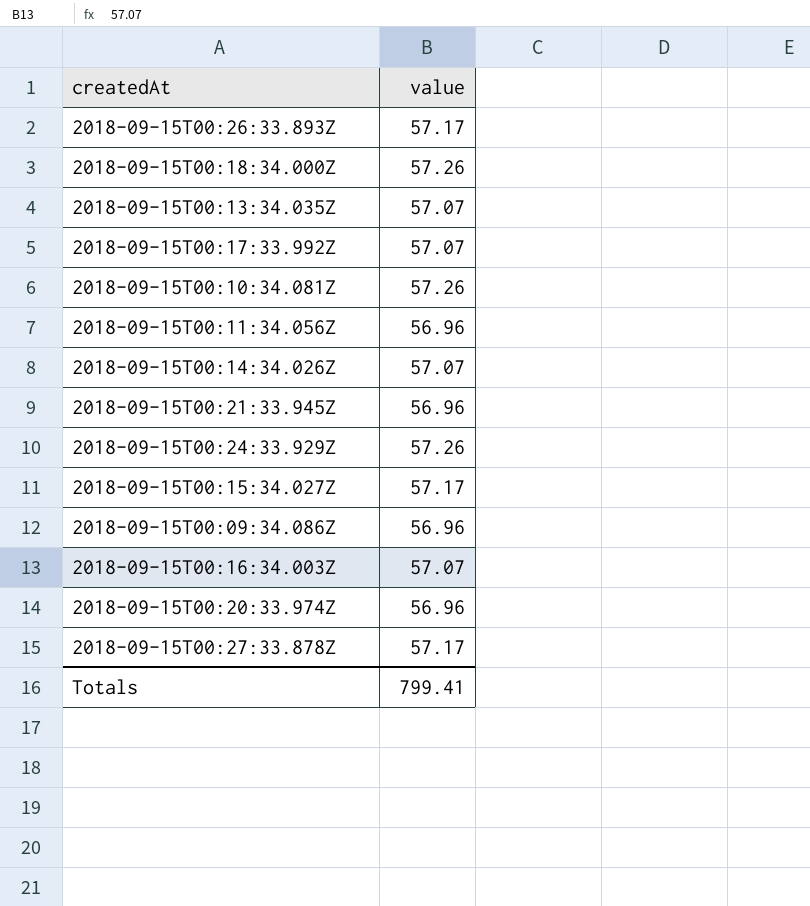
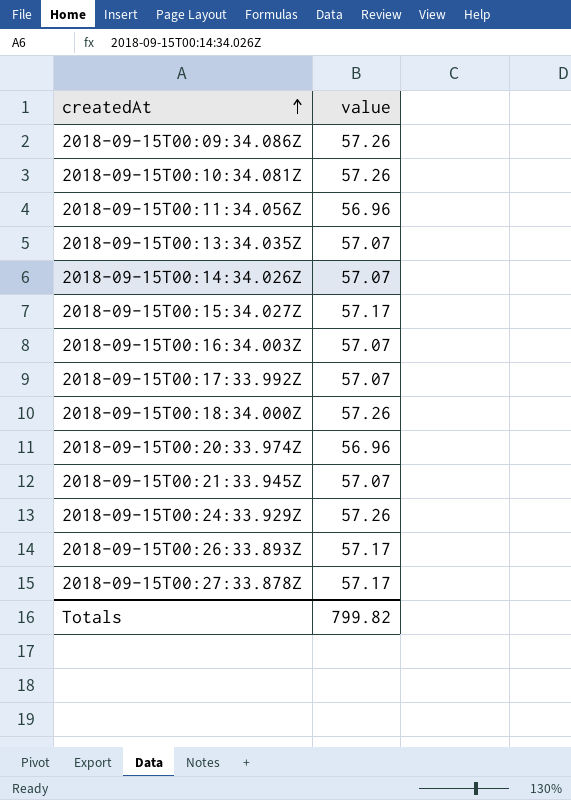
row order: none -> createdAt ascending
2018-09-15T00:09:34.086Z | value: 56.96 -> 57.26
2018-09-15T00:21:33.945Z | value: 56.96 -> 57.07
Totals | value: 799.41 -> 799.82

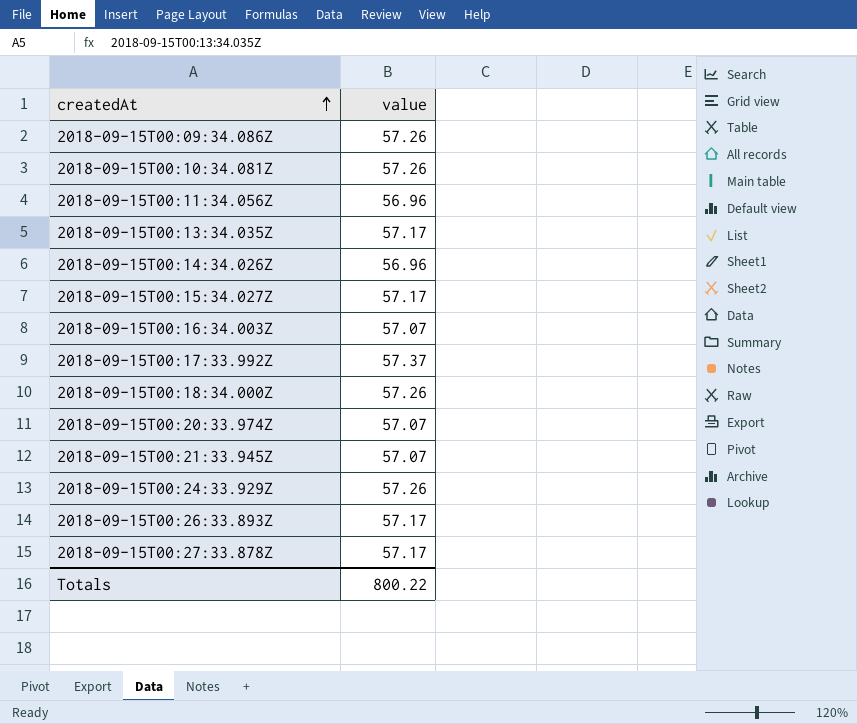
2018-09-15T00:13:34.035Z | value: 57.07 -> 57.17
2018-09-15T00:14:34.026Z | value: 57.07 -> 56.96
2018-09-15T00:17:33.992Z | value: 57.07 -> 57.37
2018-09-15T00:20:33.974Z | value: 56.96 -> 57.07
Totals | value: 799.82 -> 800.22

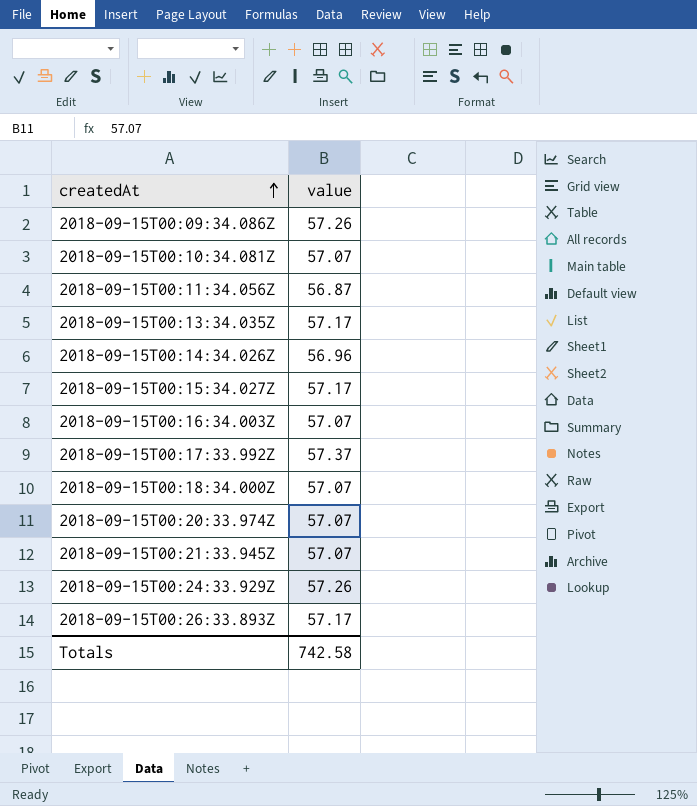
row 2018-09-15T00:27:33.878Z: 57.17 -> none
2018-09-15T00:10:34.081Z | value: 57.26 -> 57.07
2018-09-15T00:11:34.056Z | value: 56.96 -> 56.87
2018-09-15T00:18:34.000Z | value: 57.26 -> 57.07
Totals | value: 800.22 -> 742.58

